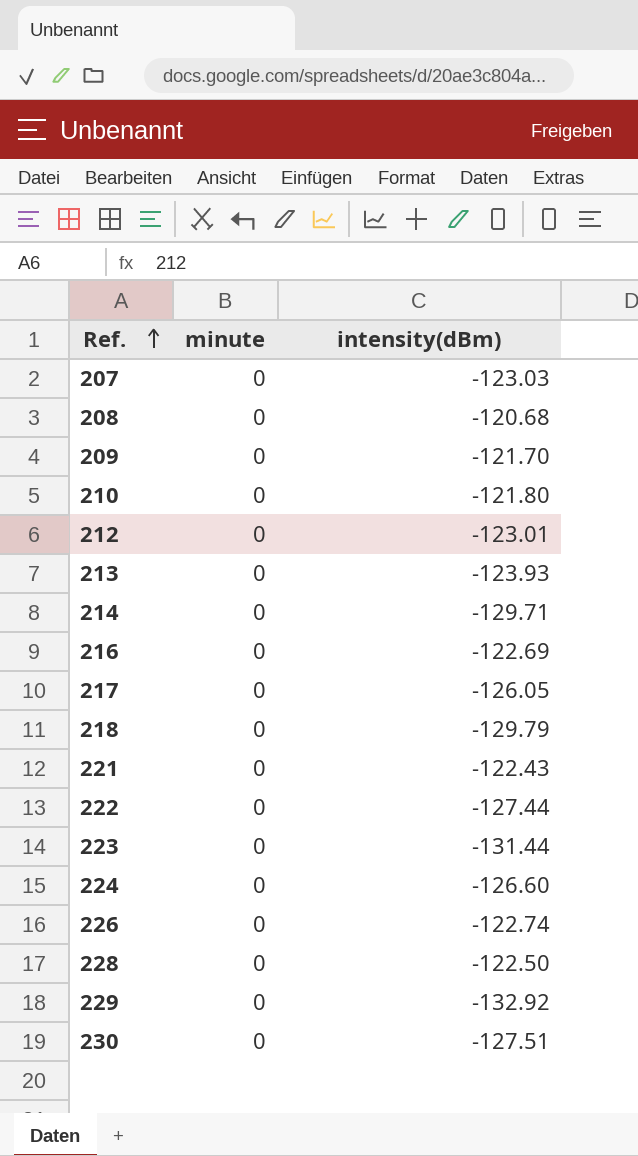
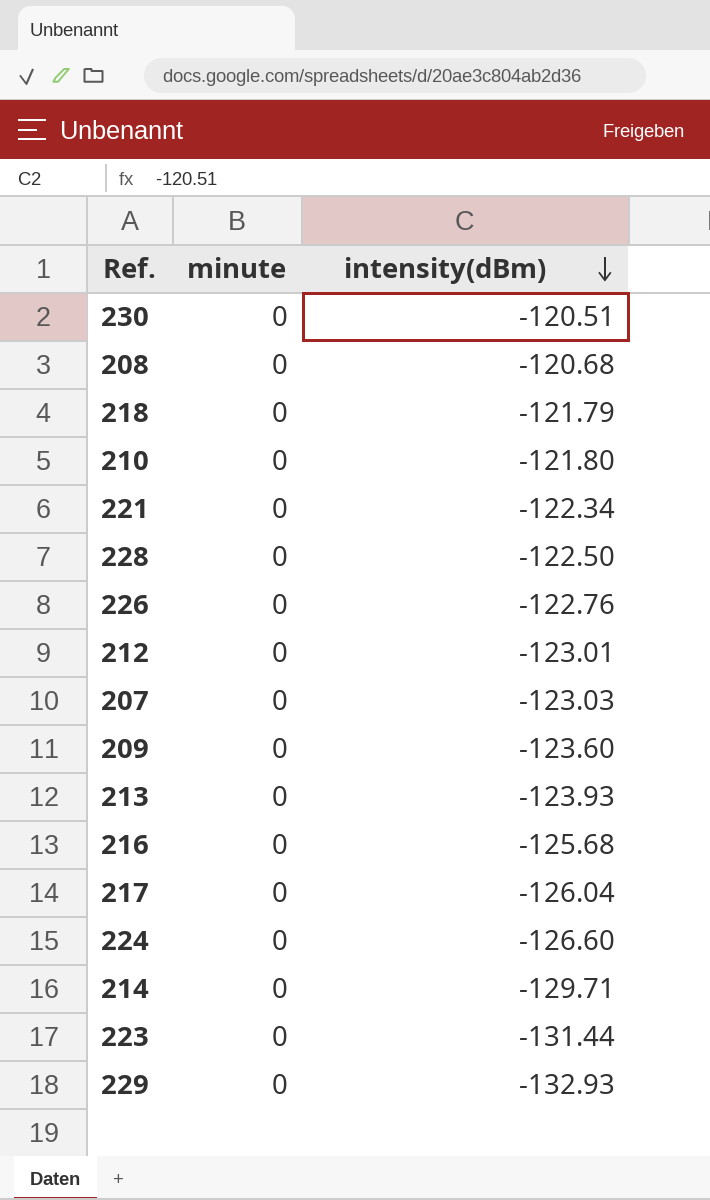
row order: Ref. ascending -> intensity(dBm) descending
row 222: 0 | -127.44 -> none
230 | intensity(dBm): -127.51 -> -120.51
218 | intensity(dBm): -129.79 -> -121.79
221 | intensity(dBm): -122.43 -> -122.34
226 | intensity(dBm): -122.74 -> -122.76
209 | intensity(dBm): -121.70 -> -123.60
216 | intensity(dBm): -122.69 -> -125.68
217 | intensity(dBm): -126.05 -> -126.04
229 | intensity(dBm): -132.92 -> -132.93

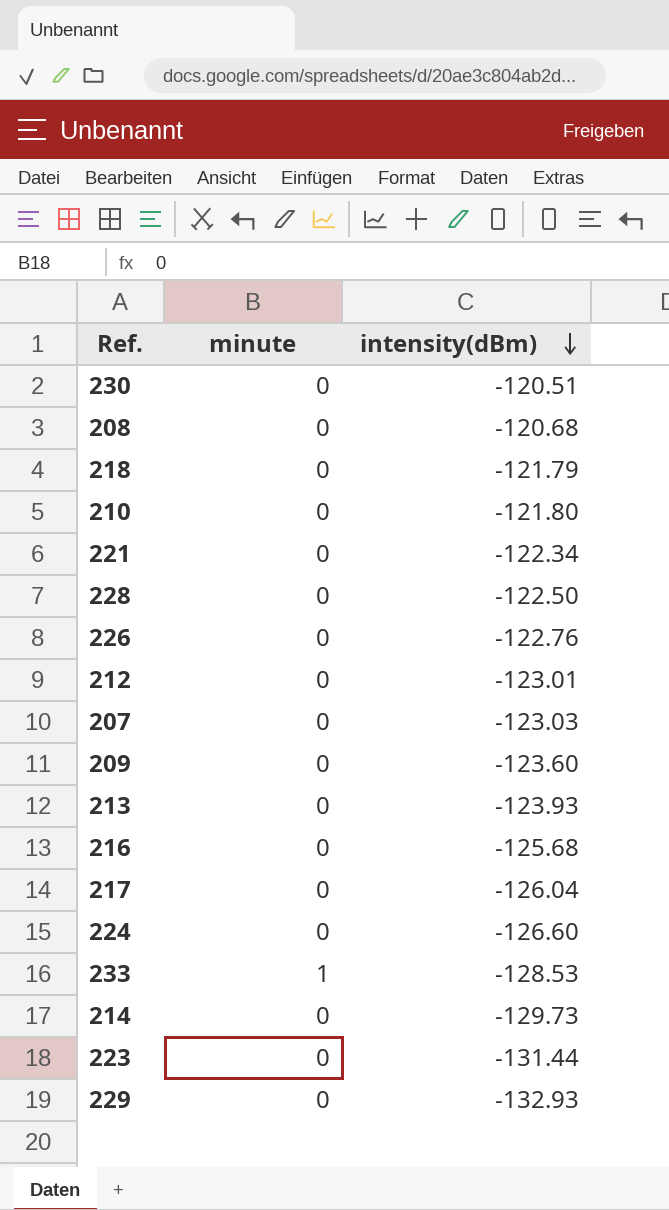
row 233: none -> 1 | -128.53
214 | intensity(dBm): -129.71 -> -129.73

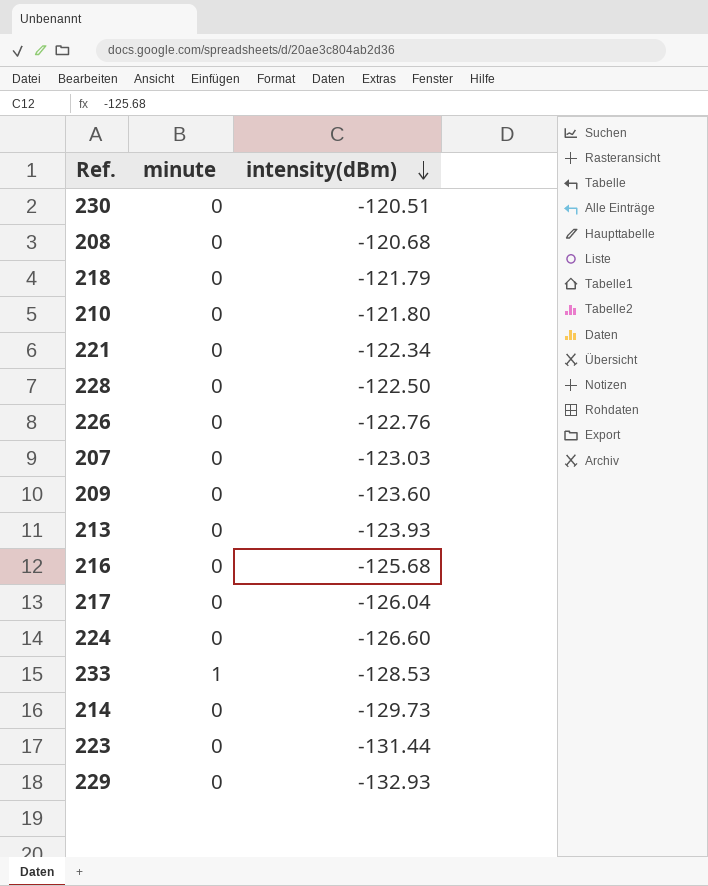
row 212: 0 | -123.01 -> none

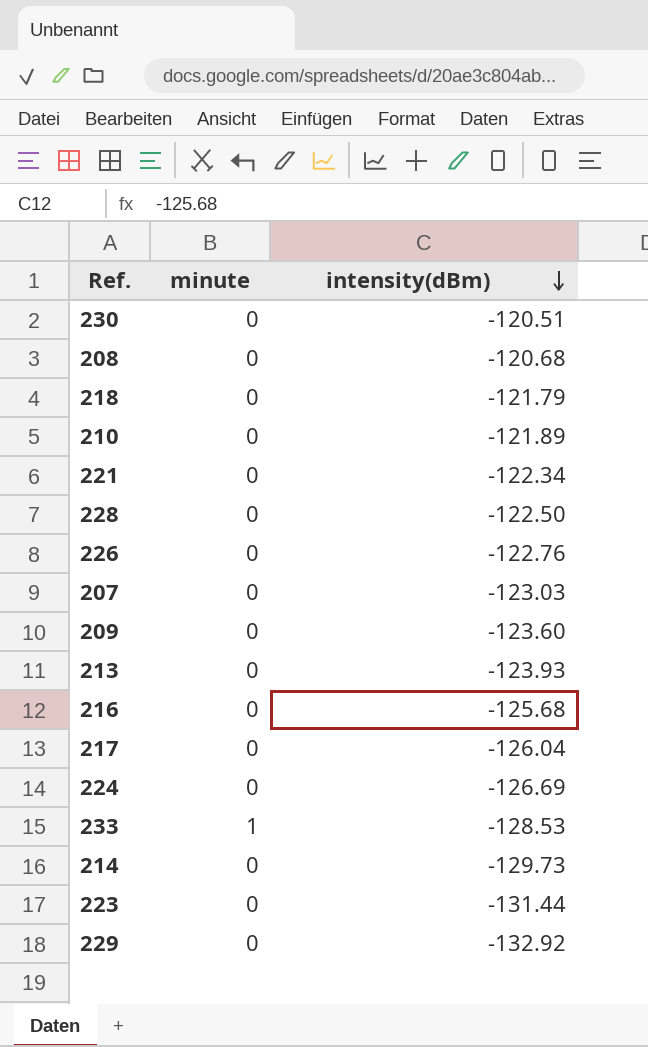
210 | intensity(dBm): -121.80 -> -121.89
224 | intensity(dBm): -126.60 -> -126.69
229 | intensity(dBm): -132.93 -> -132.92

